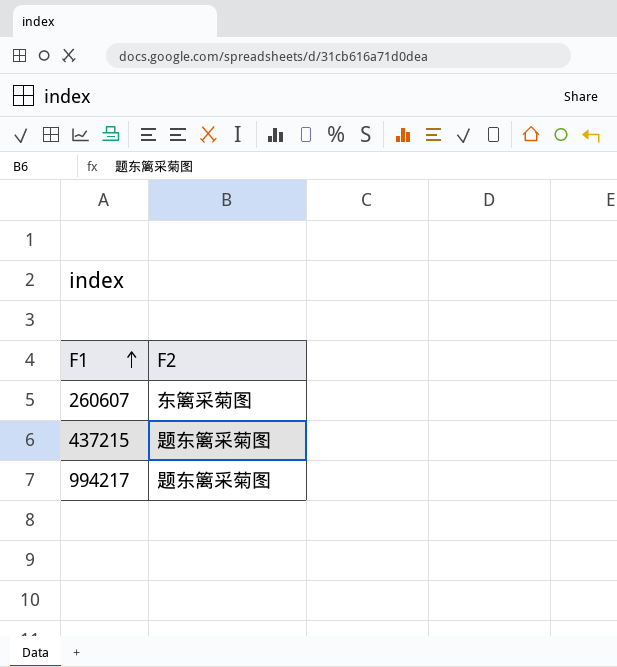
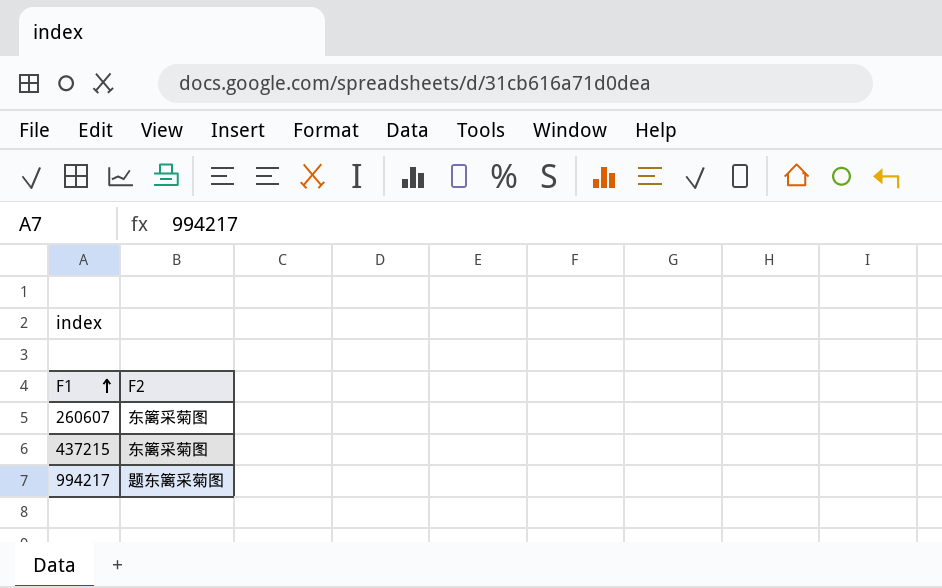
437215 | F2: 题东篱采菊图 -> 东篱采菊图

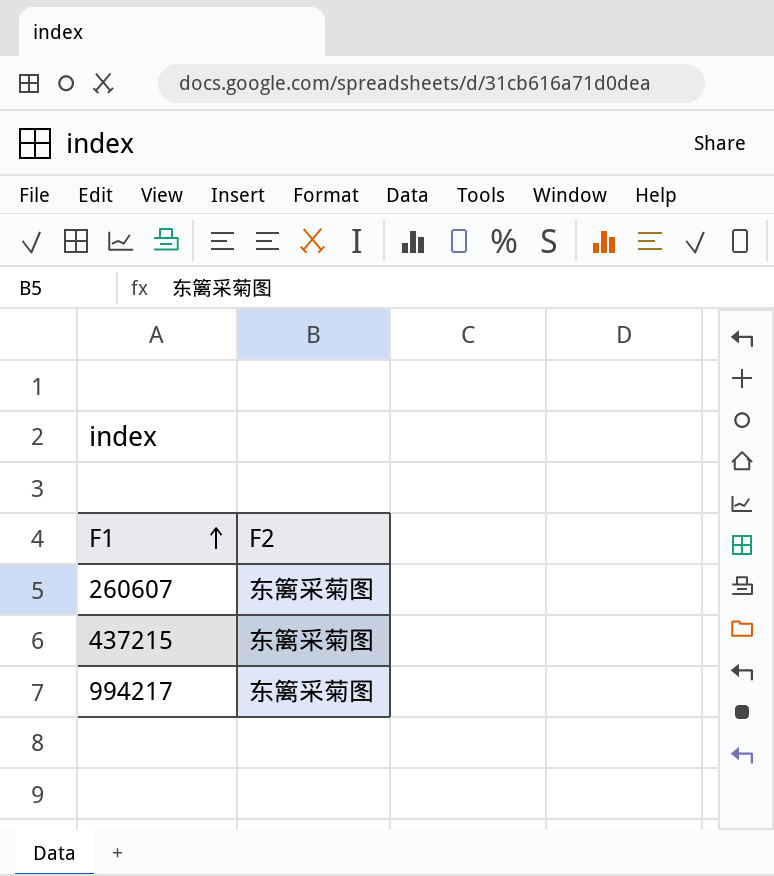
994217 | F2: 题东篱采菊图 -> 东篱采菊图

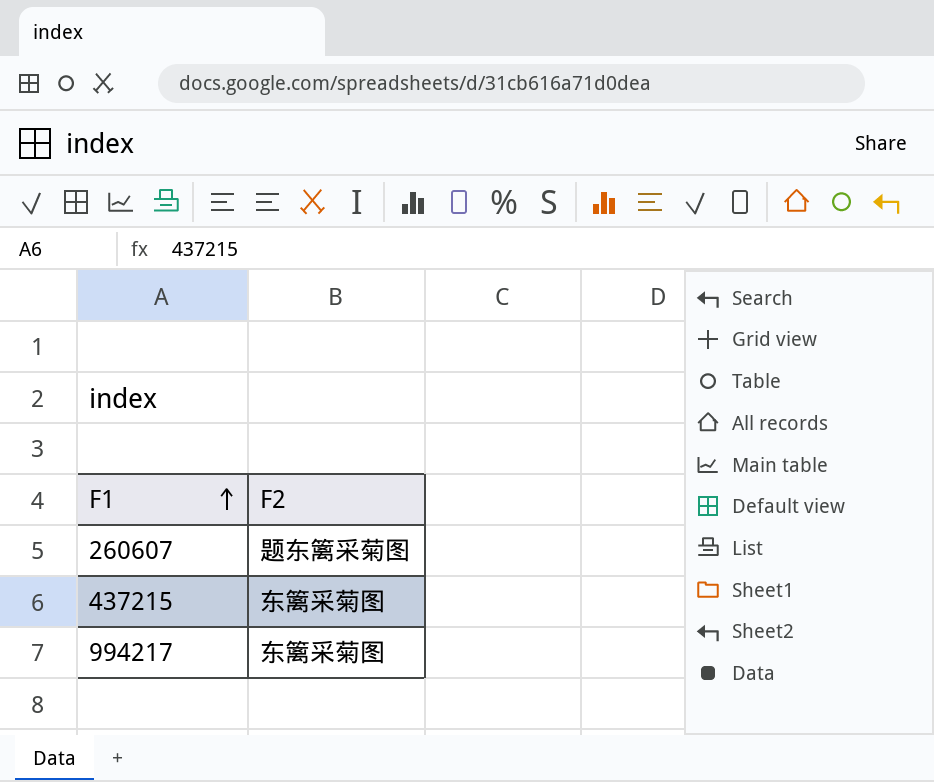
260607 | F2: 东篱采菊图 -> 题东篱采菊图

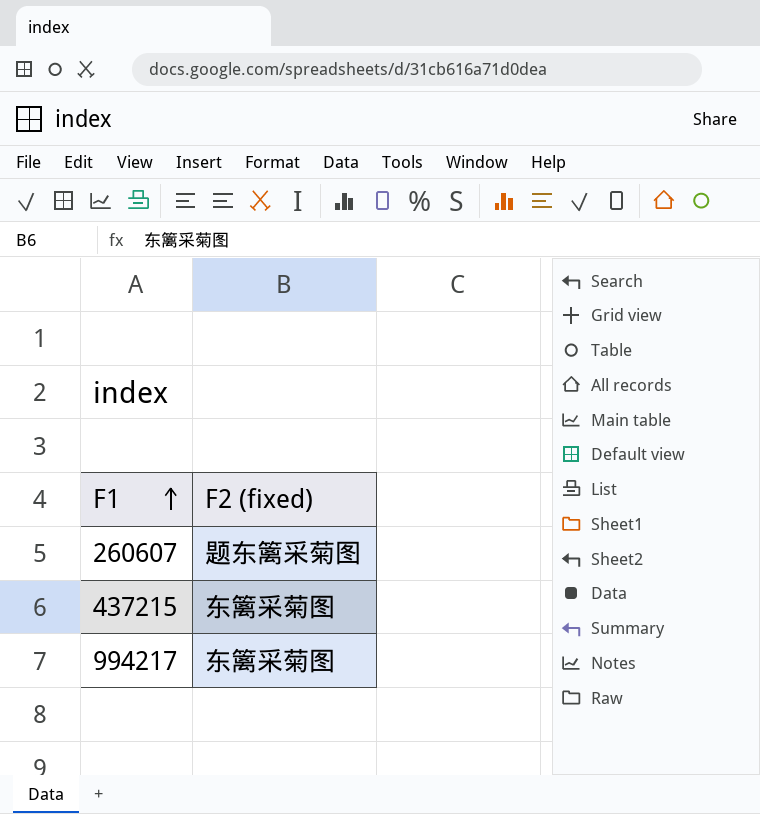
column name: F2 -> F2 (fixed)

